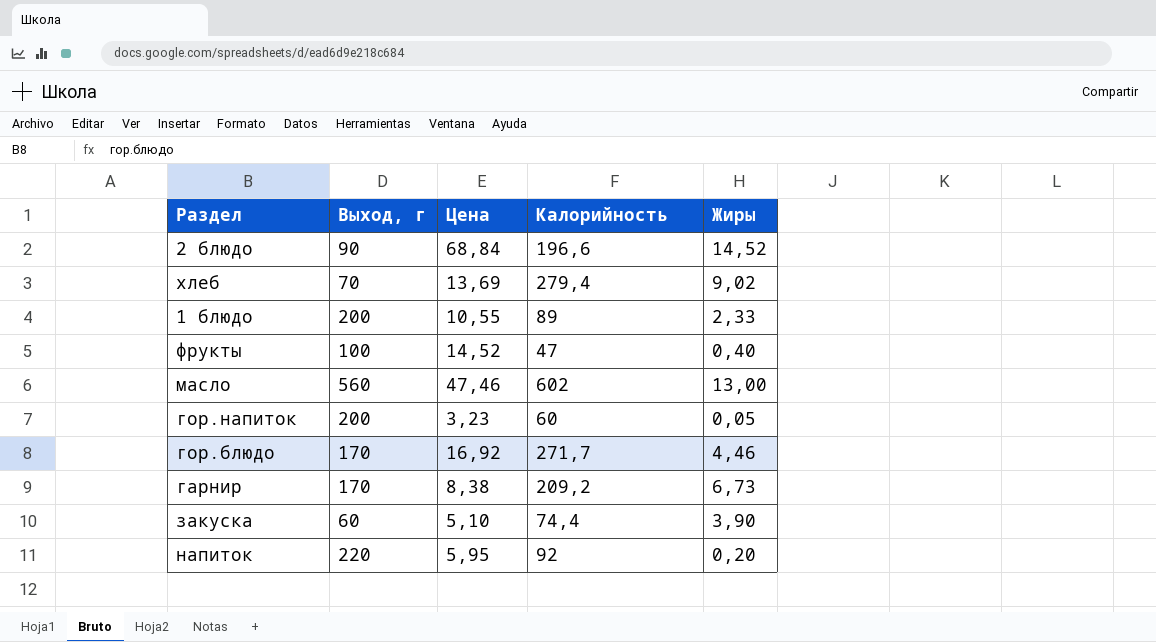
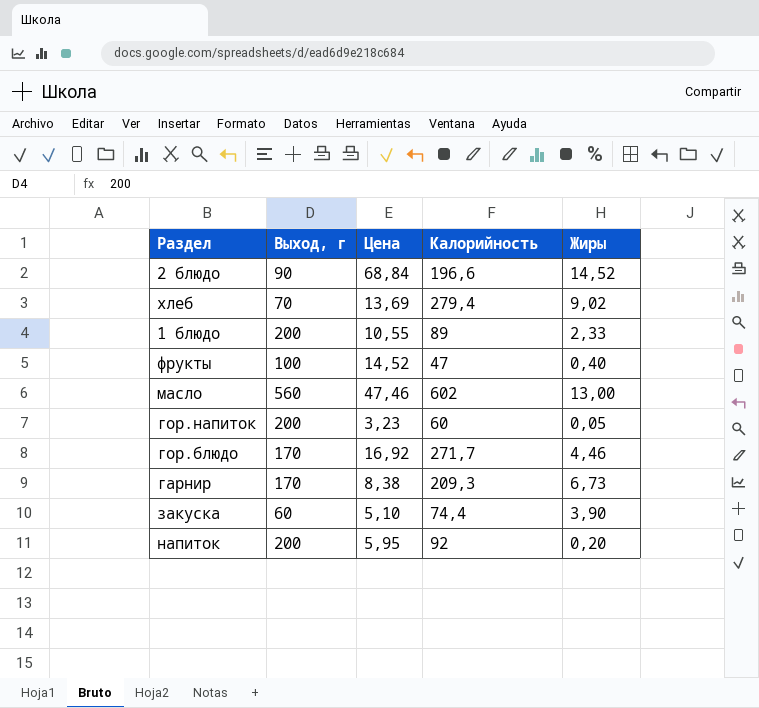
гарнир | Калорийность: 209,2 -> 209,3
напиток | Выход, г: 220 -> 200

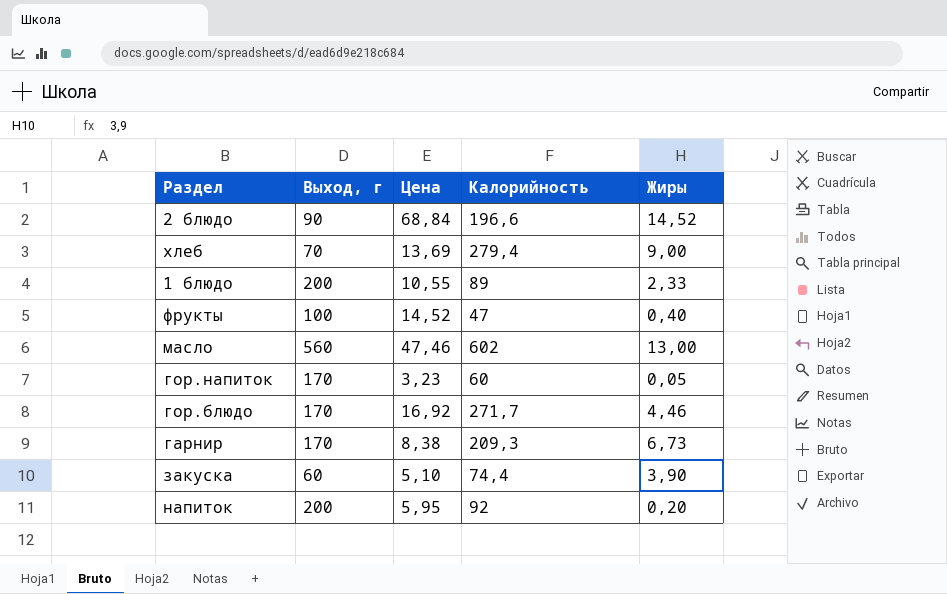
хлеб | Жиры: 9,02 -> 9,00
гор.напиток | Выход, г: 200 -> 170

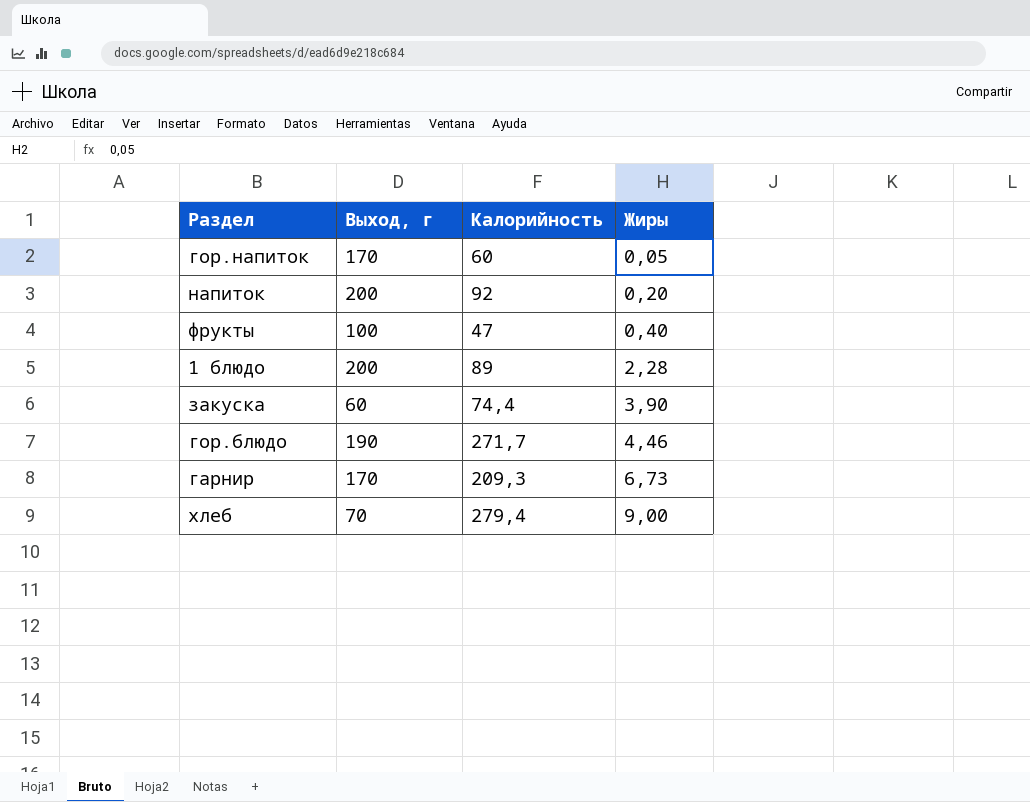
row order: none -> Жиры ascending
column Цена | position: 3 -> none
row 2 блюдо: 90 | 68,84 | 196,6 | 14,52 -> none
row масло: 560 | 47,46 | 602 | 13,00 -> none
1 блюдо | Жиры: 2,33 -> 2,28
гор.блюдо | Выход, г: 170 -> 190

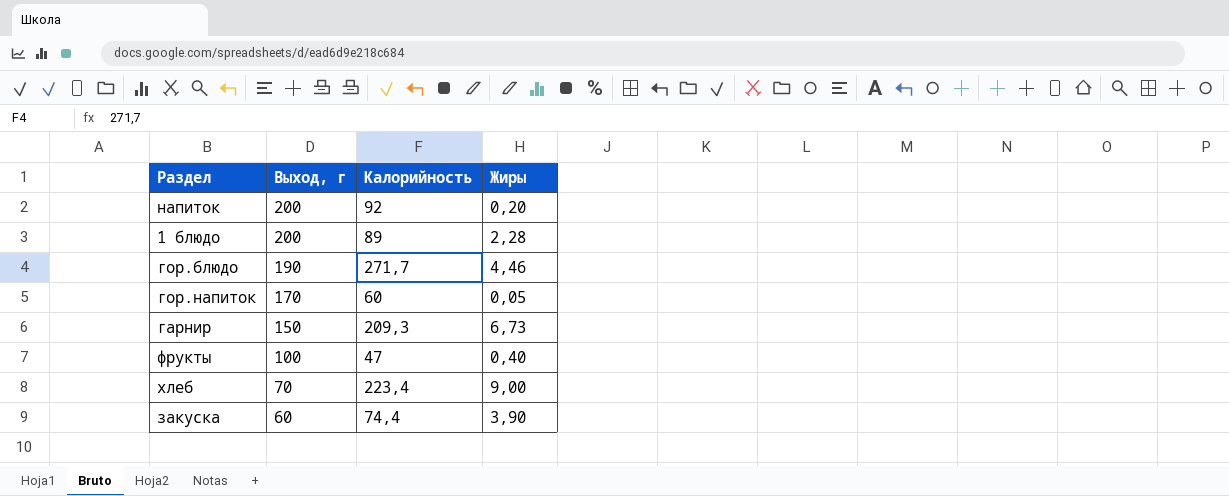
row order: Жиры ascending -> Выход, г descending
гарнир | Выход, г: 170 -> 150
хлеб | Калорийность: 279,4 -> 223,4

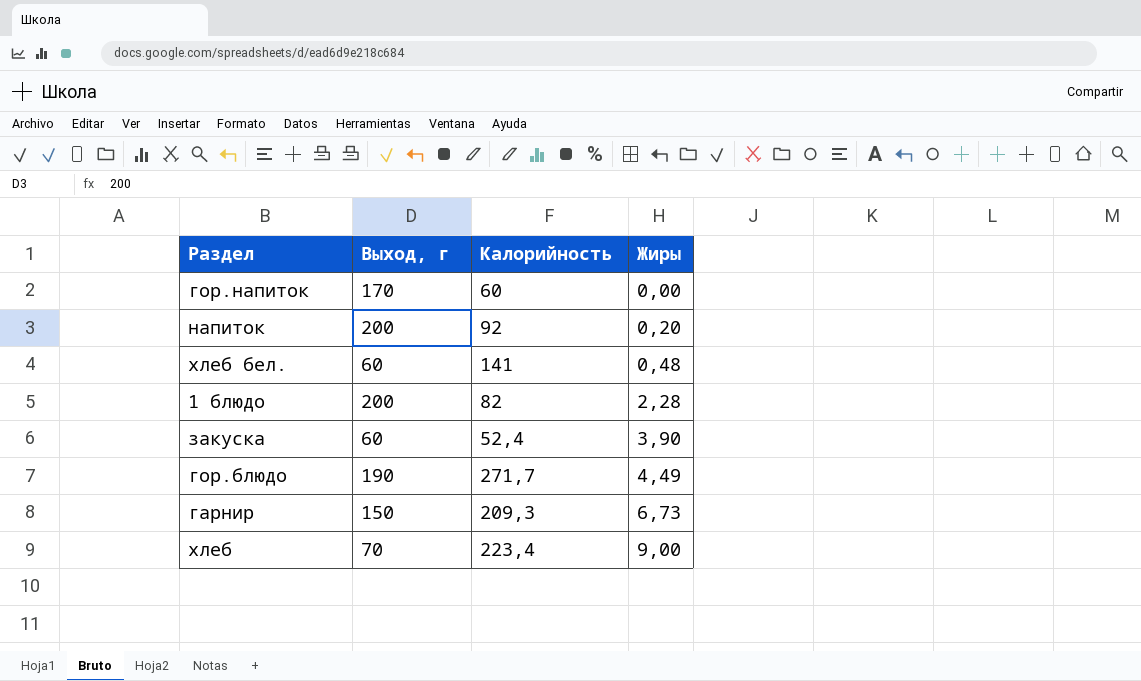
row order: Выход, г descending -> Жиры ascending
row фрукты: 100 | 47 | 0,40 -> none
гор.напиток | Жиры: 0,05 -> 0,00
row хлеб бел.: none -> 60 | 141 | 0,48
1 блюдо | Калорийность: 89 -> 82
закуска | Калорийность: 74,4 -> 52,4
гор.блюдо | Жиры: 4,46 -> 4,49

